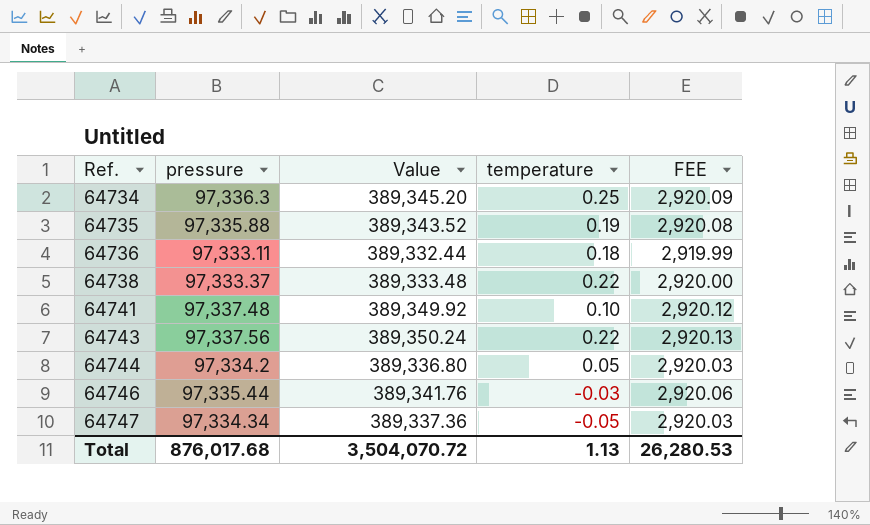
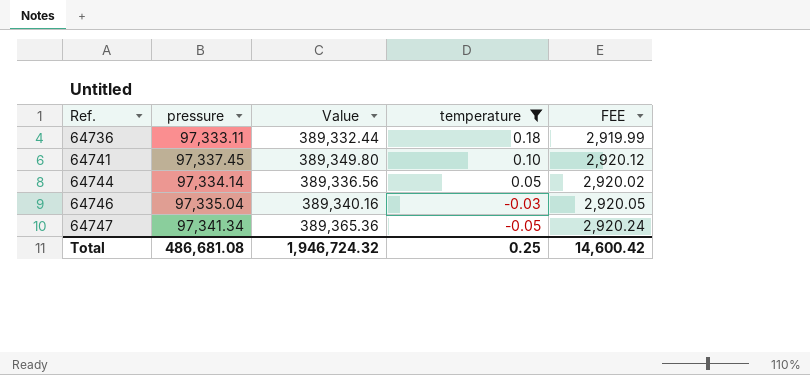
filter: none -> temperature <= 0.18
64741 | pressure: 97,337.48 -> 97,337.45
64741 | Value: 389,349.92 -> 389,349.80
64744 | pressure: 97,334.2 -> 97,334.14
64744 | Value: 389,336.80 -> 389,336.56
64744 | FEE: 2,920.03 -> 2,920.02
64746 | pressure: 97,335.44 -> 97,335.04
64746 | Value: 389,341.76 -> 389,340.16
64746 | FEE: 2,920.06 -> 2,920.05
64747 | pressure: 97,334.34 -> 97,341.34
64747 | Value: 389,337.36 -> 389,365.36
64747 | FEE: 2,920.03 -> 2,920.24
Total | pressure: 876,017.68 -> 486,681.08
Total | Value: 3,504,070.72 -> 1,946,724.32
Total | temperature: 1.13 -> 0.25
Total | FEE: 26,280.53 -> 14,600.42

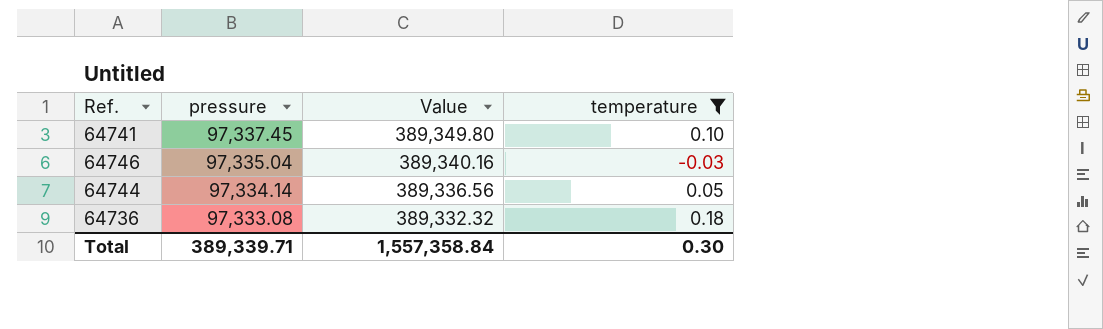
row order: Ref. ascending -> pressure descending
column FEE | formula: [pressure] * 0.03 -> none
row 64747: 97,341.34 | 389,365.36 | -0.05 | 2,920.24 -> none
64736 | pressure: 97,333.11 -> 97,333.08
64736 | Value: 389,332.44 -> 389,332.32
Total | pressure: 486,681.08 -> 389,339.71
Total | Value: 1,946,724.32 -> 1,557,358.84
Total | temperature: 0.25 -> 0.30

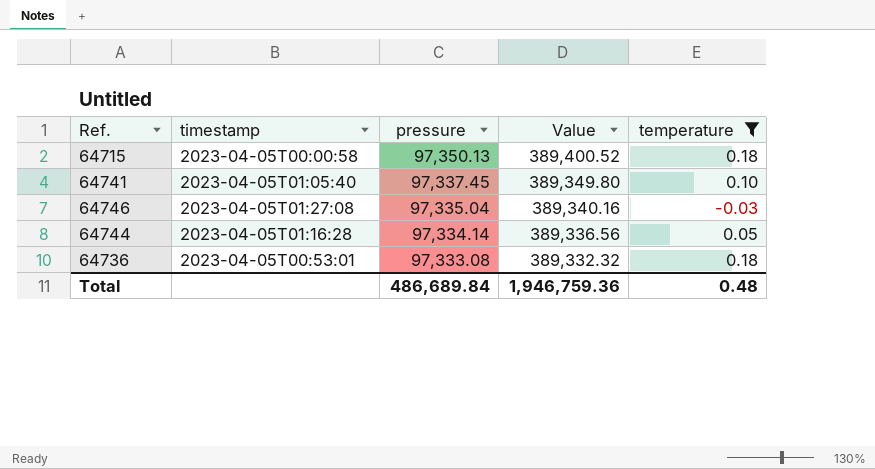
column timestamp | position: none -> 2
row 64715: none -> 2023-04-05T00:00:58 | 97,350.13 | 389,400.52 | 0.18
Total | pressure: 389,339.71 -> 486,689.84
Total | Value: 1,557,358.84 -> 1,946,759.36
Total | temperature: 0.30 -> 0.48

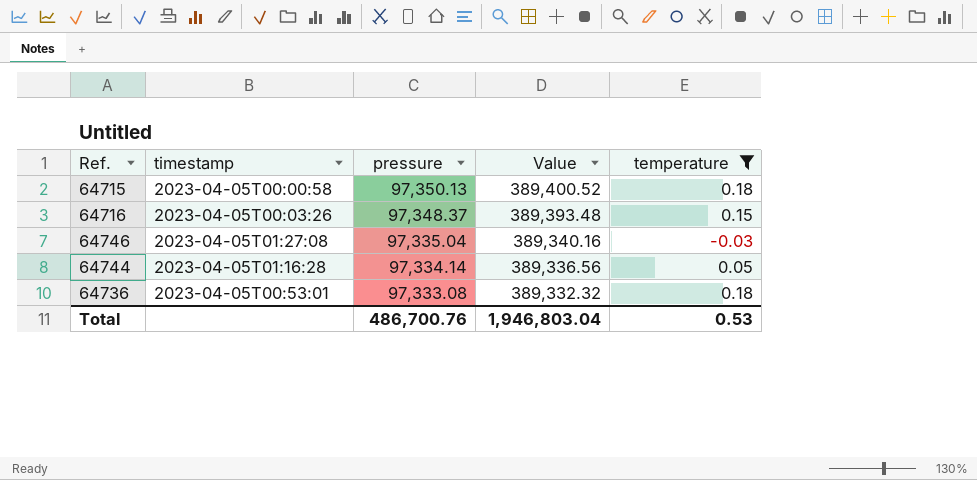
row 64741: 2023-04-05T01:05:40 | 97,337.45 | 389,349.80 | 0.10 -> none
row 64716: none -> 2023-04-05T00:03:26 | 97,348.37 | 389,393.48 | 0.15
Total | pressure: 486,689.84 -> 486,700.76
Total | Value: 1,946,759.36 -> 1,946,803.04
Total | temperature: 0.48 -> 0.53

